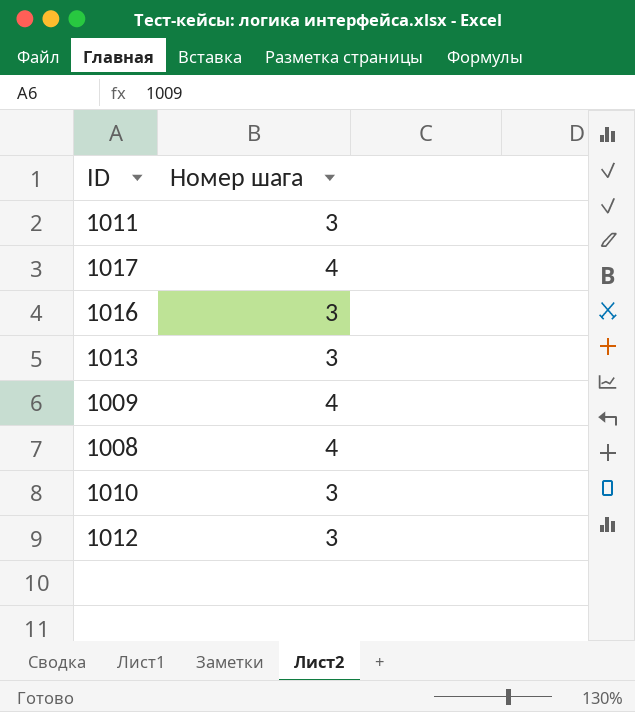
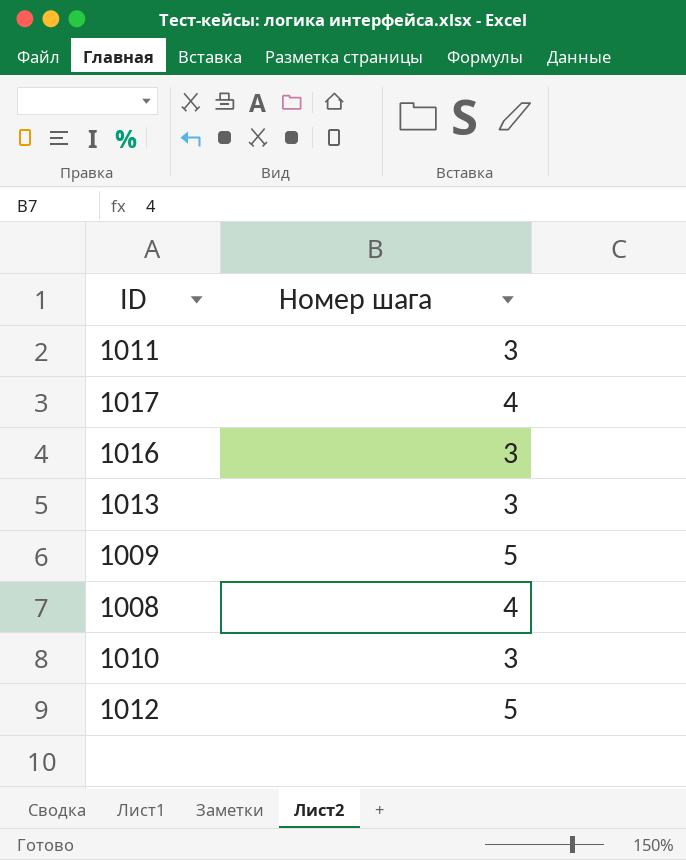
1009 | Номер шага: 4 -> 5
1012 | Номер шага: 3 -> 5

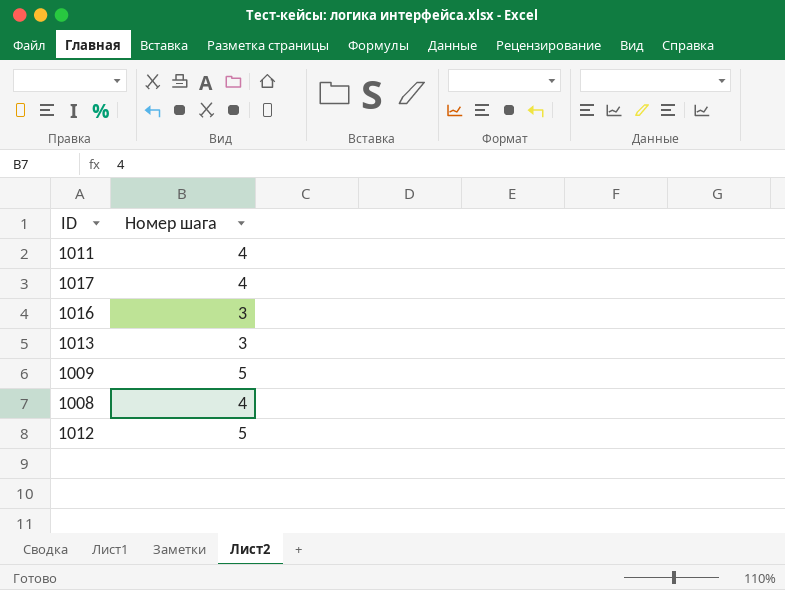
row 1010: 3 -> none
1011 | Номер шага: 3 -> 4

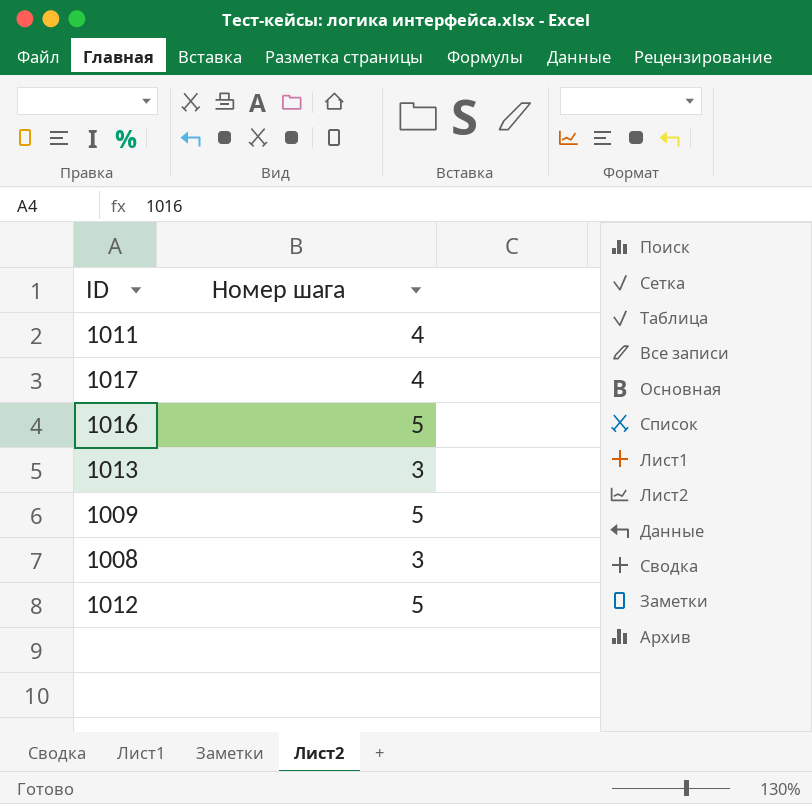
1016 | Номер шага: 3 -> 5
1008 | Номер шага: 4 -> 3

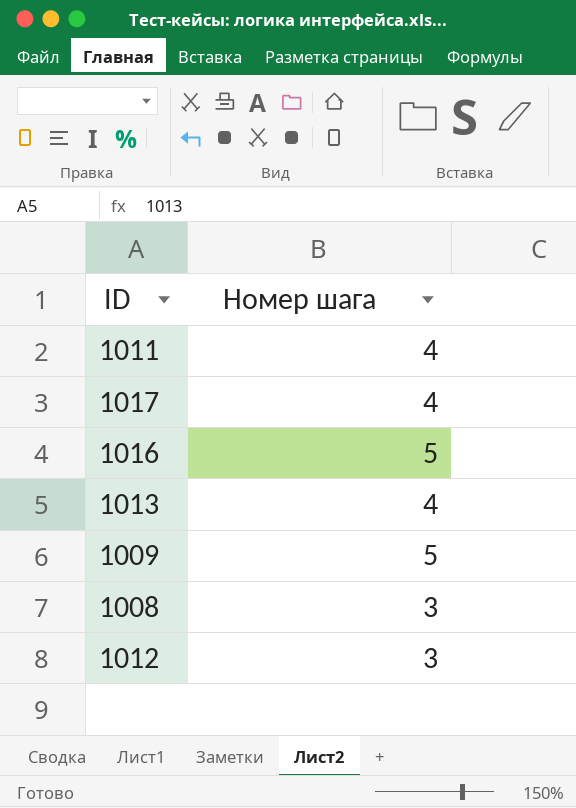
1013 | Номер шага: 3 -> 4
1012 | Номер шага: 5 -> 3

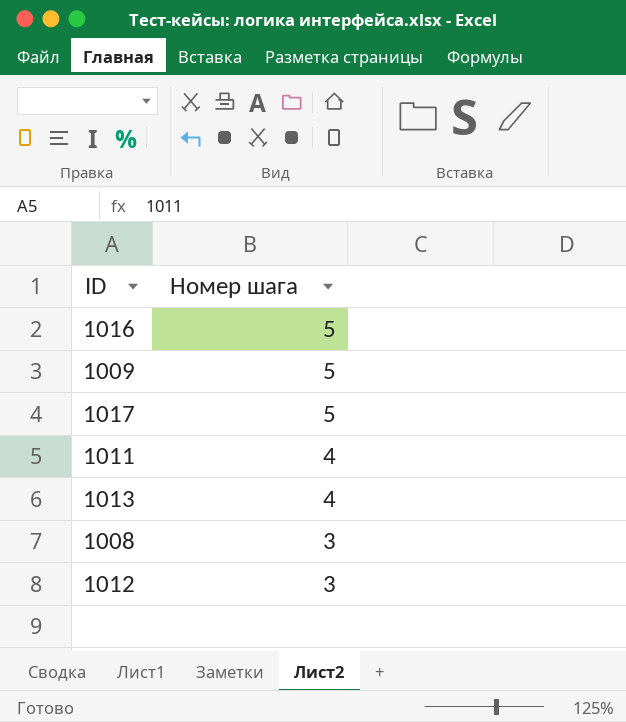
row order: none -> Номер шага descending
1017 | Номер шага: 4 -> 5

